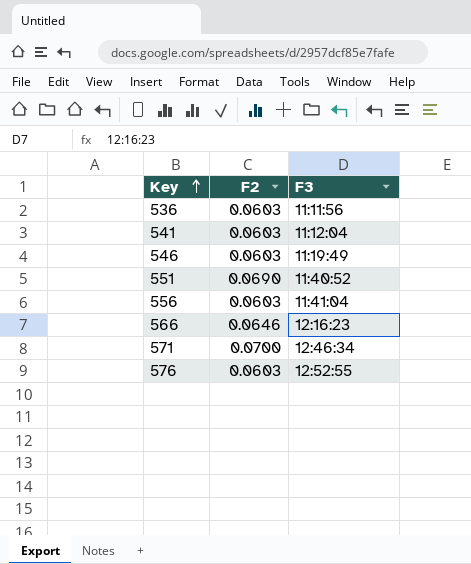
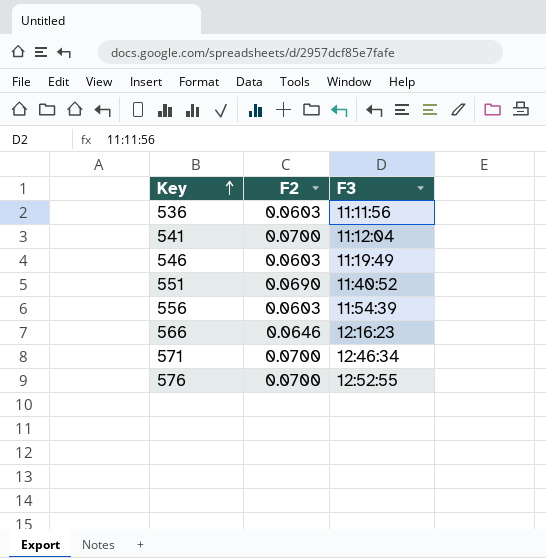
541 | F2: 0.0603 -> 0.0700
556 | F3: 11:41:04 -> 11:54:39
576 | F2: 0.0603 -> 0.0700

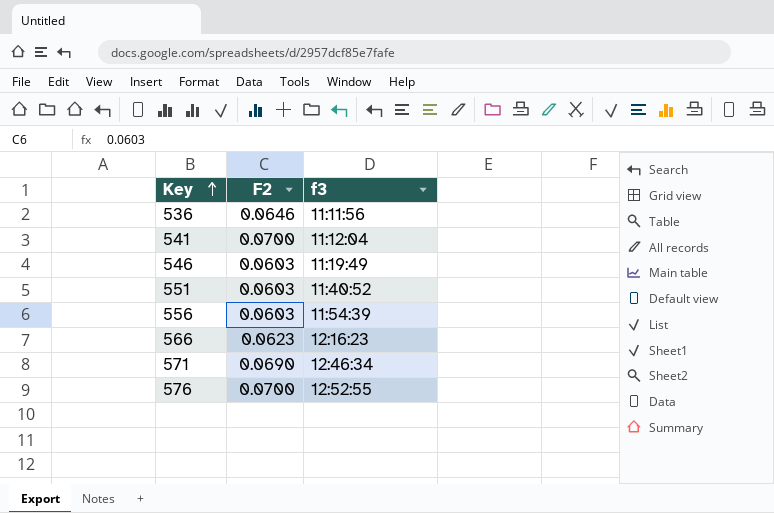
column name: F3 -> f3
536 | F2: 0.0603 -> 0.0646
551 | F2: 0.0690 -> 0.0603
566 | F2: 0.0646 -> 0.0623
571 | F2: 0.0700 -> 0.0690

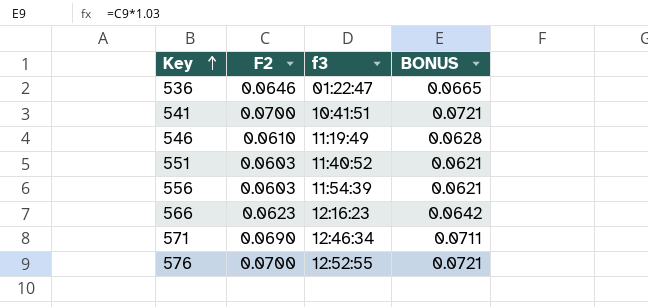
column BONUS | formula: none -> [F2] * 1.03
536 | f3: 11:11:56 -> 01:22:47
541 | f3: 11:12:04 -> 10:41:51
546 | F2: 0.0603 -> 0.0610

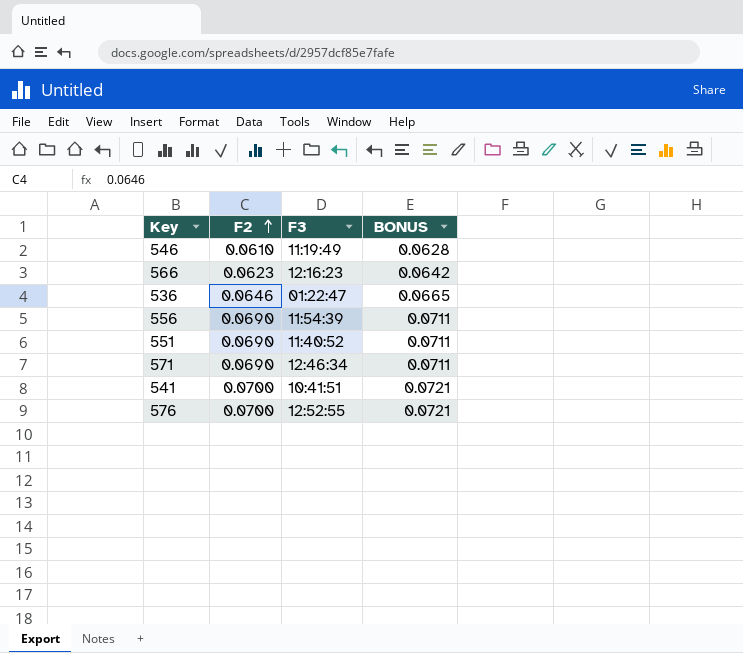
row order: Key ascending -> F2 ascending
column name: f3 -> F3
556 | F2: 0.0603 -> 0.0690
556 | BONUS: 0.0621 -> 0.0711
551 | F2: 0.0603 -> 0.0690
551 | BONUS: 0.0621 -> 0.0711

